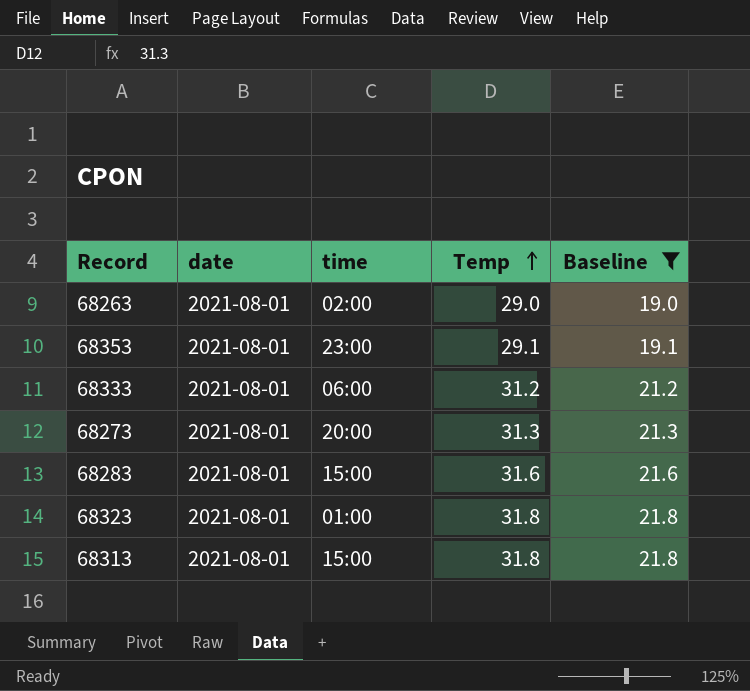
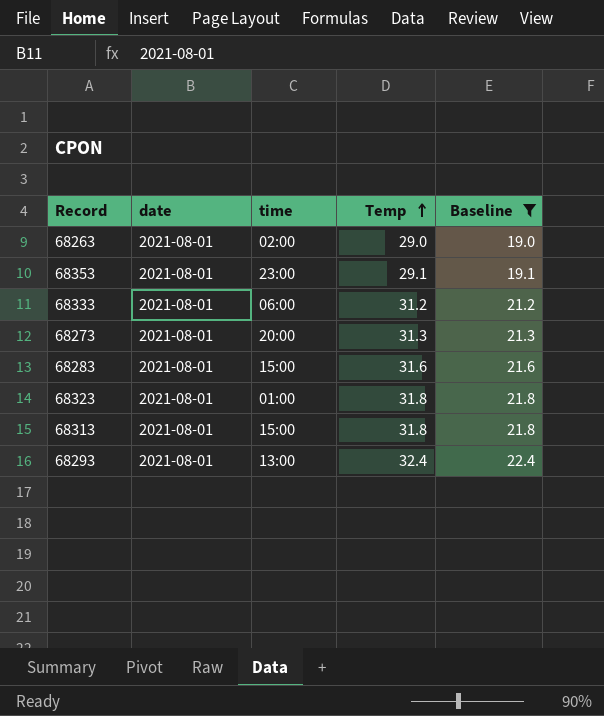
row 68293: none -> 2021-08-01 | 13:00 | 32.4 | 22.4

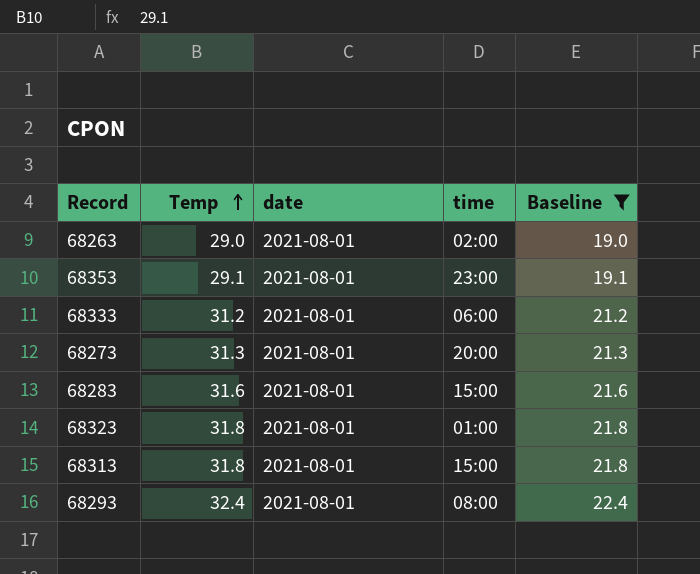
column Temp | position: 4 -> 2
68293 | time: 13:00 -> 08:00

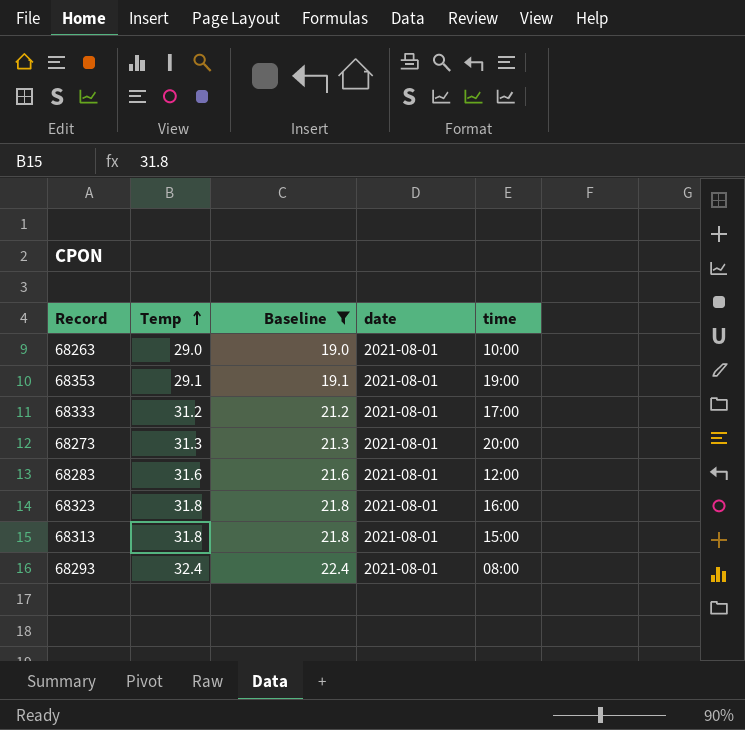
column Baseline | position: 5 -> 3
68263 | time: 02:00 -> 10:00
68353 | time: 23:00 -> 19:00
68333 | time: 06:00 -> 17:00
68283 | time: 15:00 -> 12:00
68323 | time: 01:00 -> 16:00

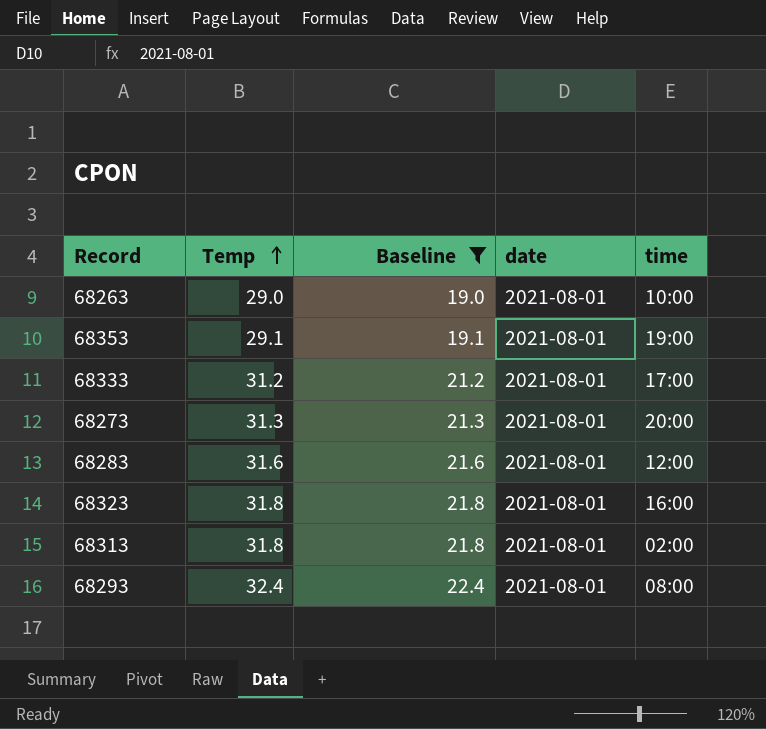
68313 | time: 15:00 -> 02:00

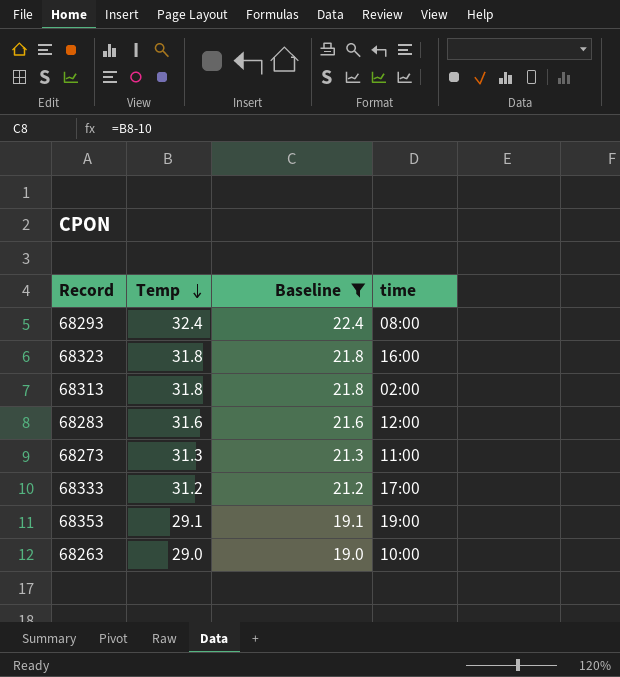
row order: Temp ascending -> Temp descending
column date | position: 4 -> none
68273 | time: 20:00 -> 11:00

